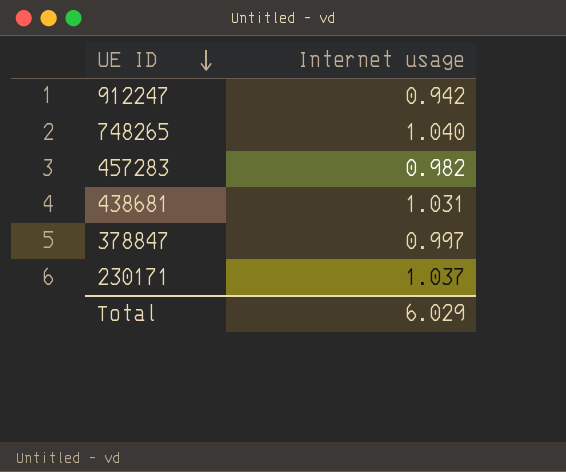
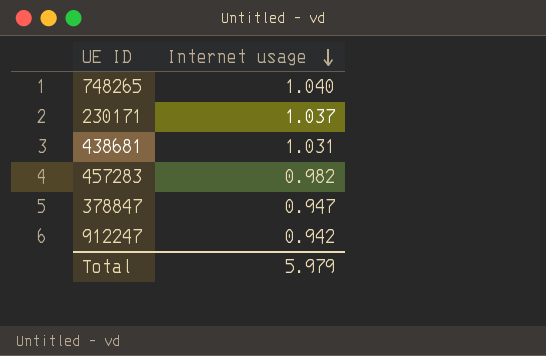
row order: UE ID descending -> Internet usage descending
378847 | Internet usage: 0.997 -> 0.947
Total | Internet usage: 6.029 -> 5.979

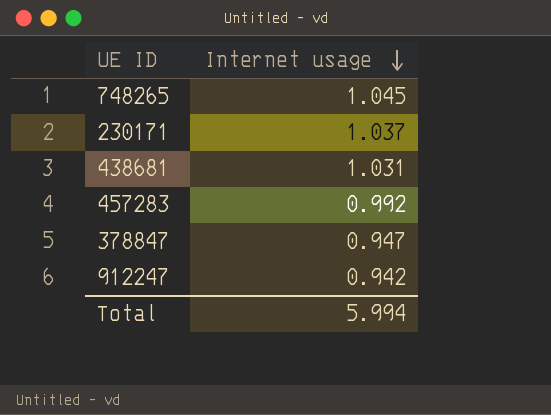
748265 | Internet usage: 1.040 -> 1.045
457283 | Internet usage: 0.982 -> 0.992
Total | Internet usage: 5.979 -> 5.994

